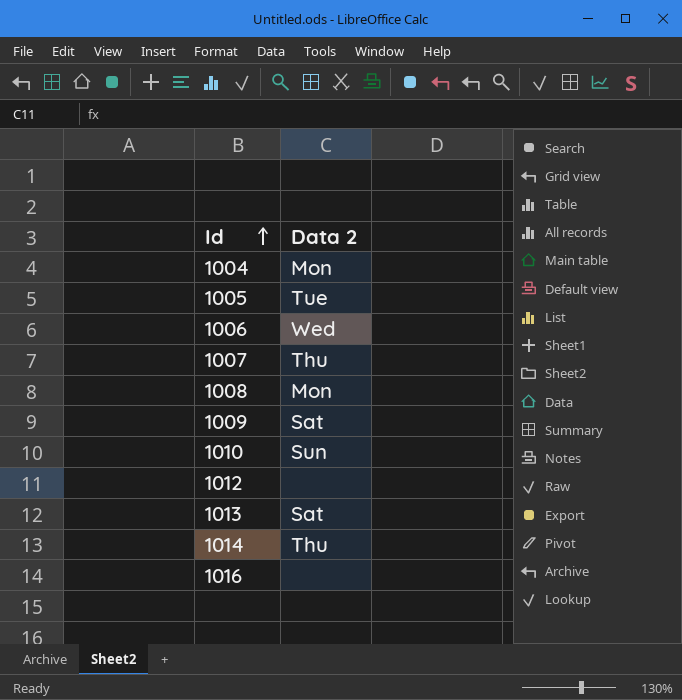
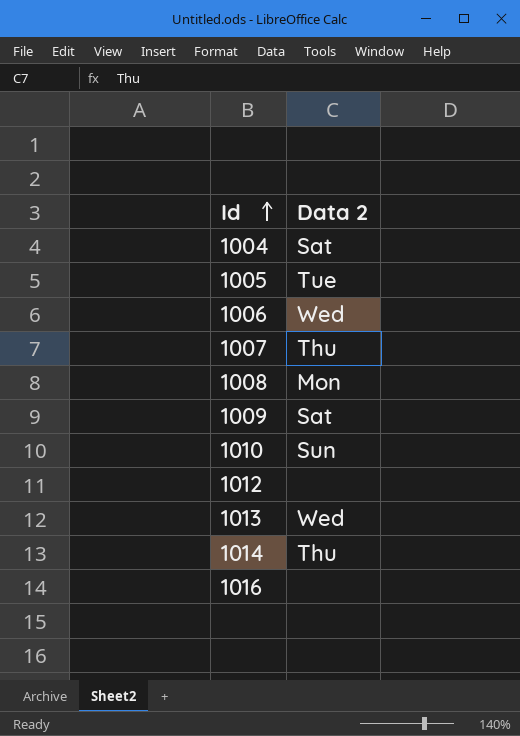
1004 | Data 2: Mon -> Sat
1013 | Data 2: Sat -> Wed

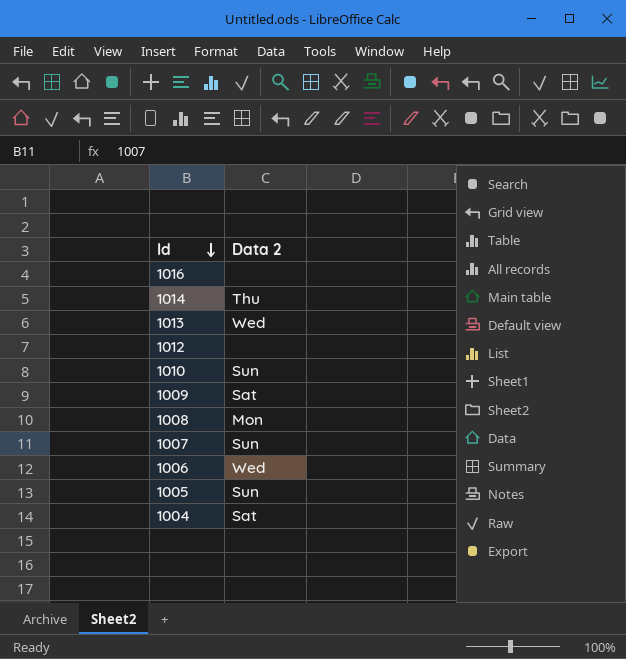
row order: Id ascending -> Id descending
1007 | Data 2: Thu -> Sun
1005 | Data 2: Tue -> Sun

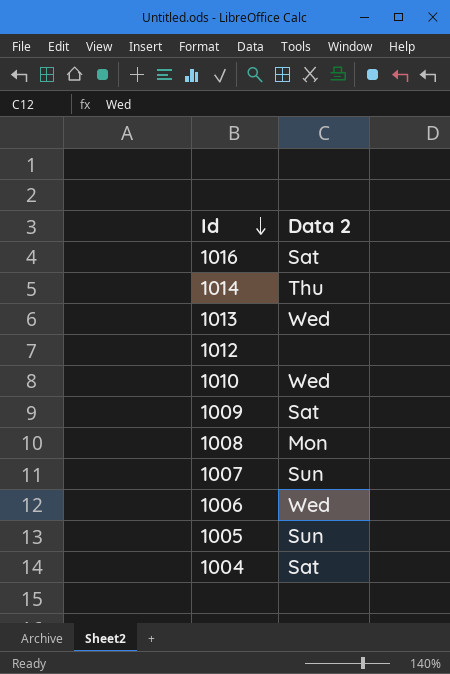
1016 | Data 2: none -> Sat
1010 | Data 2: Sun -> Wed

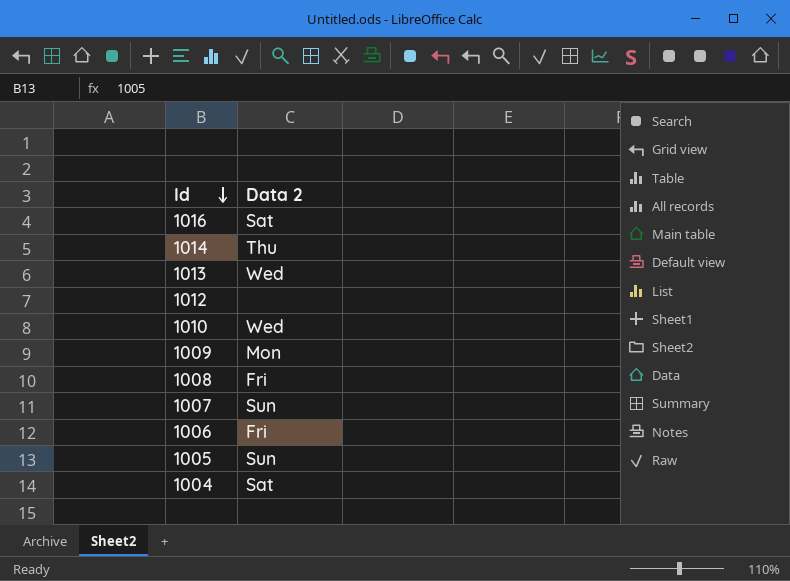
1009 | Data 2: Sat -> Mon
1008 | Data 2: Mon -> Fri
1006 | Data 2: Wed -> Fri

